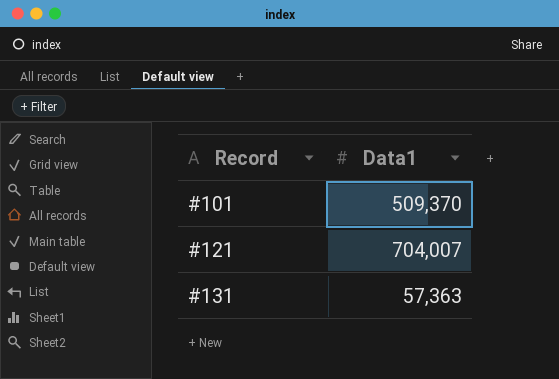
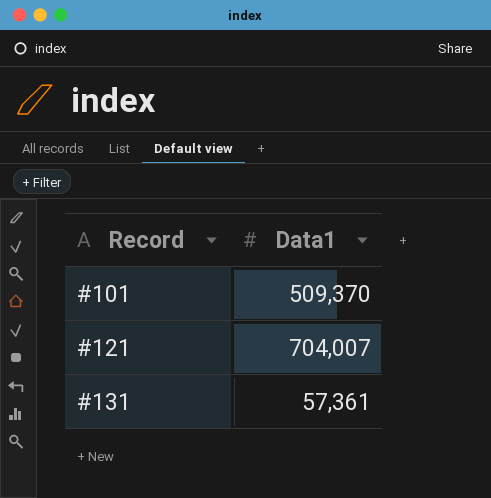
#131 | Data1: 57,363 -> 57,361

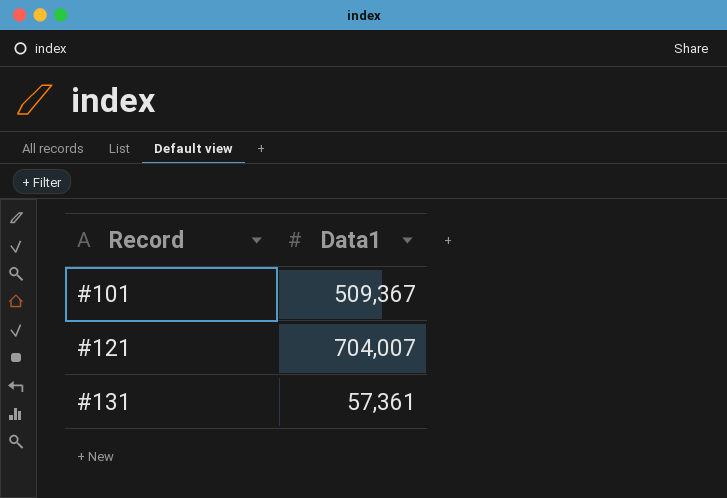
#101 | Data1: 509,370 -> 509,367

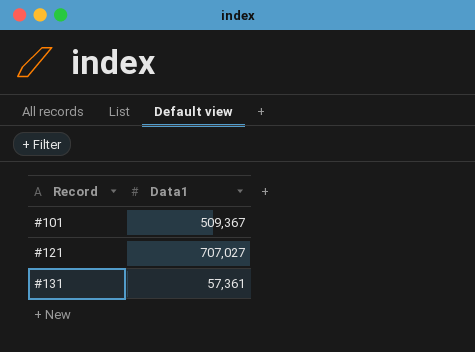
#121 | Data1: 704,007 -> 707,027

